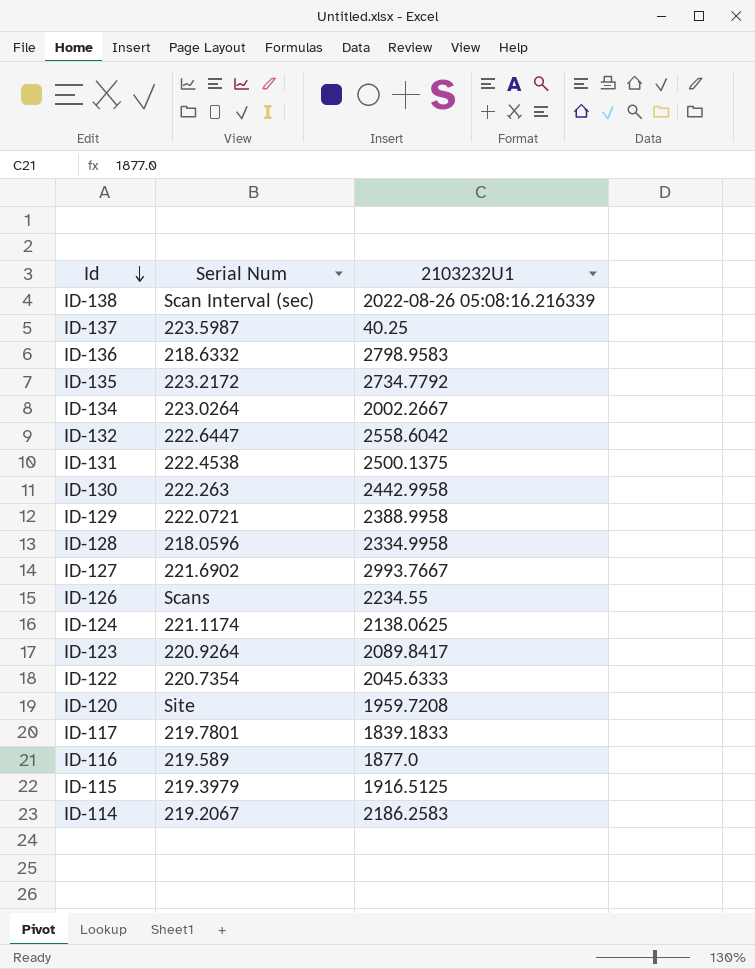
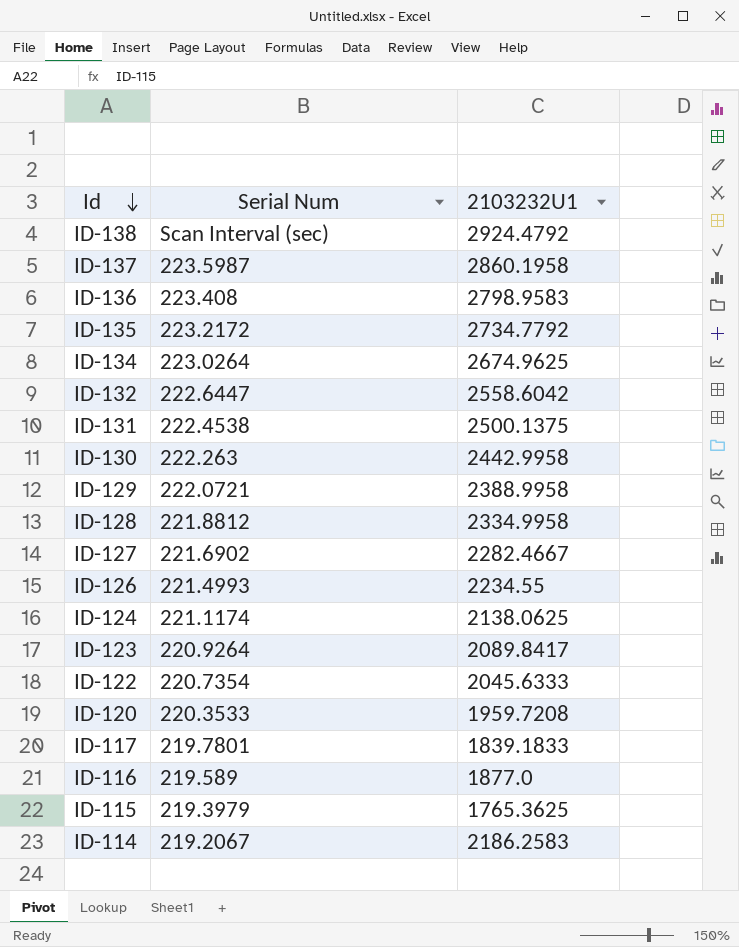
ID-138 | 2103232U1: 2022-08-26 05:08:16.216339 -> 2924.4792
ID-137 | 2103232U1: 40.25 -> 2860.1958
ID-136 | Serial Num: 218.6332 -> 223.408
ID-134 | 2103232U1: 2002.2667 -> 2674.9625
ID-128 | Serial Num: 218.0596 -> 221.8812
ID-127 | 2103232U1: 2993.7667 -> 2282.4667
ID-126 | Serial Num: Scans -> 221.4993
ID-120 | Serial Num: Site -> 220.3533
ID-115 | 2103232U1: 1916.5125 -> 1765.3625

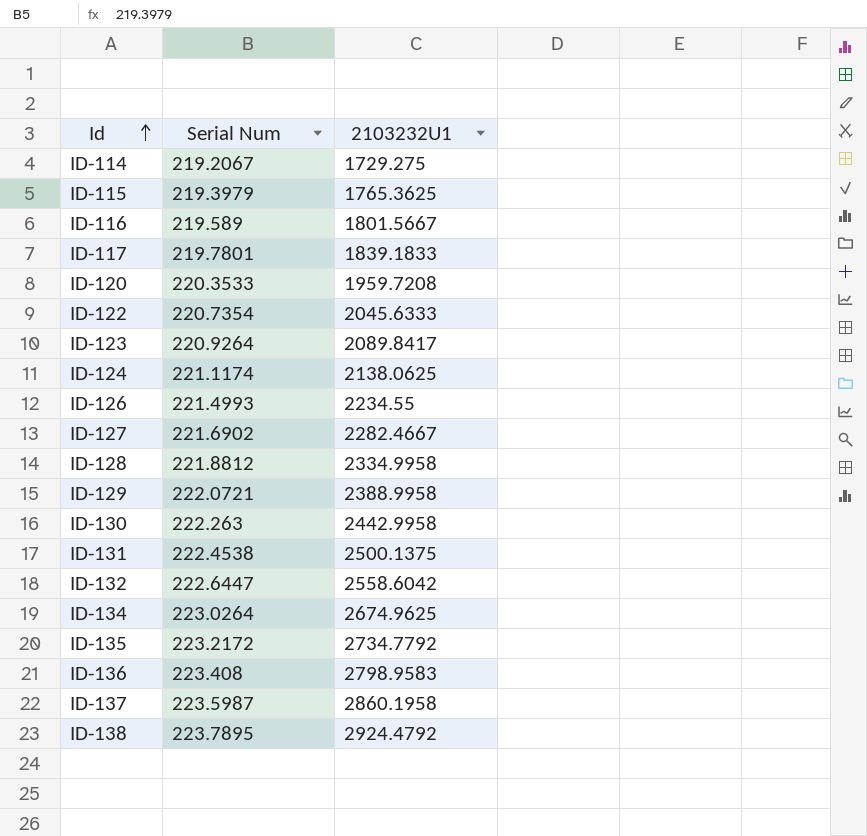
row order: Id descending -> Id ascending
ID-114 | 2103232U1: 2186.2583 -> 1729.275
ID-116 | 2103232U1: 1877.0 -> 1801.5667
ID-138 | Serial Num: Scan Interval (sec) -> 223.7895

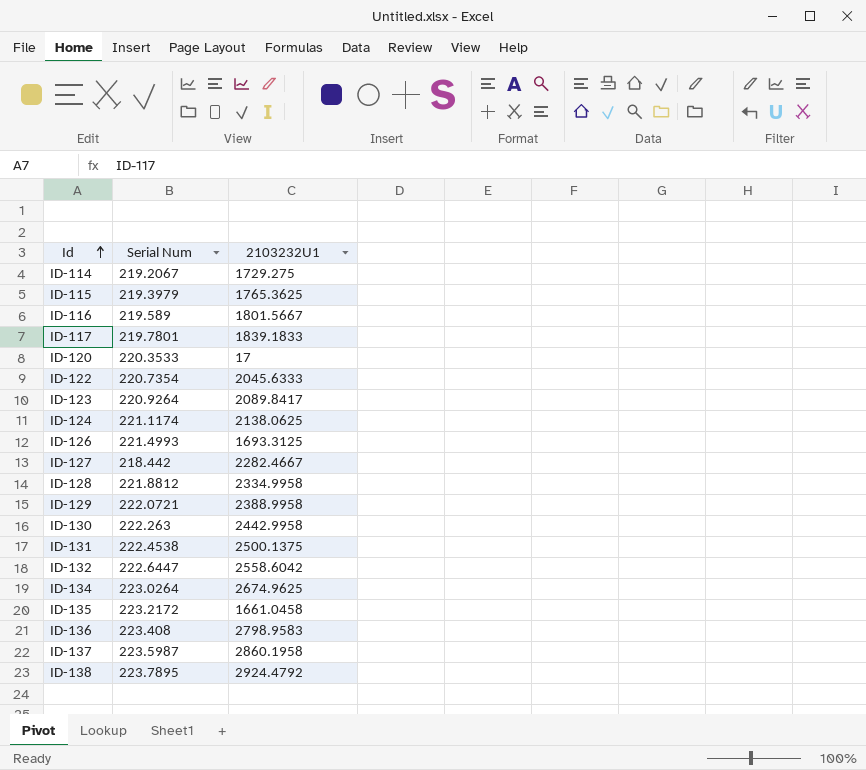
ID-120 | 2103232U1: 1959.7208 -> 17
ID-126 | 2103232U1: 2234.55 -> 1693.3125
ID-127 | Serial Num: 221.6902 -> 218.442
ID-135 | 2103232U1: 2734.7792 -> 1661.0458

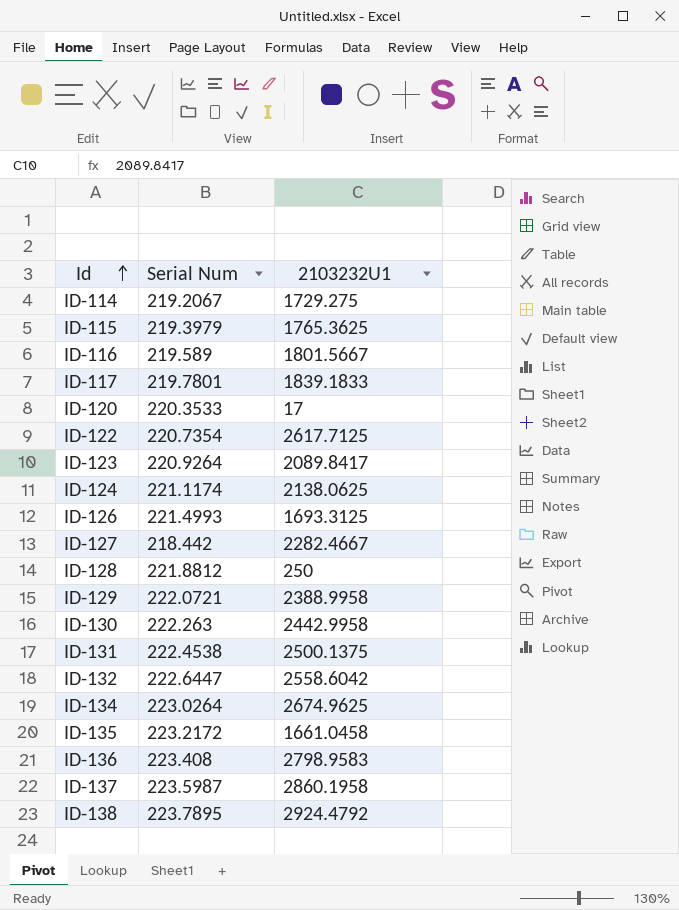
ID-122 | 2103232U1: 2045.6333 -> 2617.7125
ID-128 | 2103232U1: 2334.9958 -> 250

